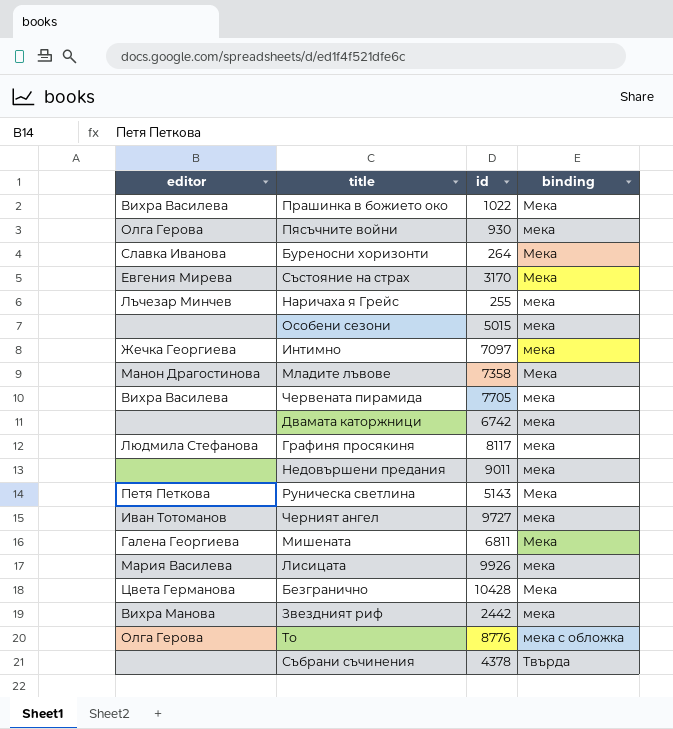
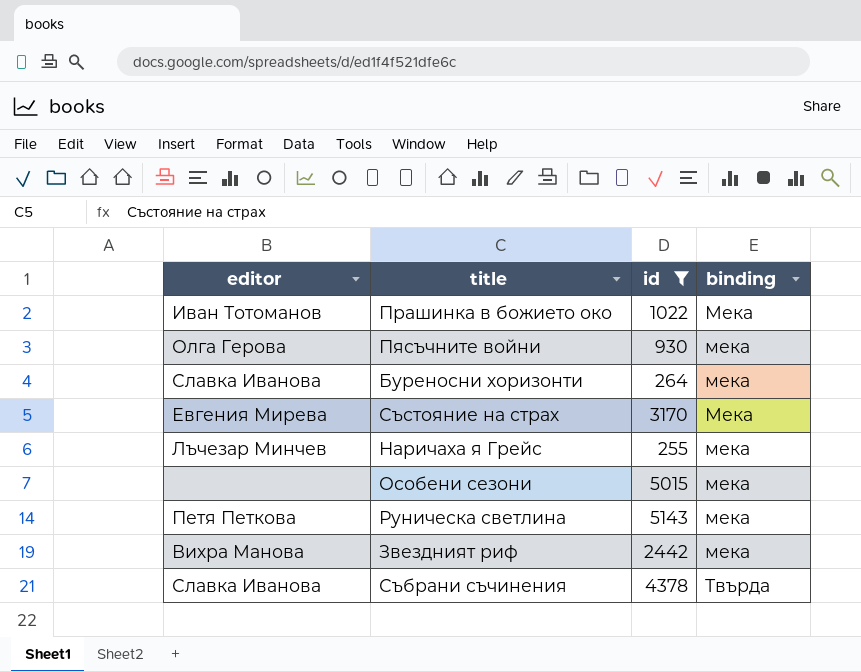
filter: none -> id <= 5143
Прашинка в божието око | editor: Вихра Василева -> Иван Тотоманов
Буреносни хоризонти | binding: Мека -> мека
Руническа светлина | binding: Мека -> мека
Събрани съчинения | editor: none -> Славка Иванова

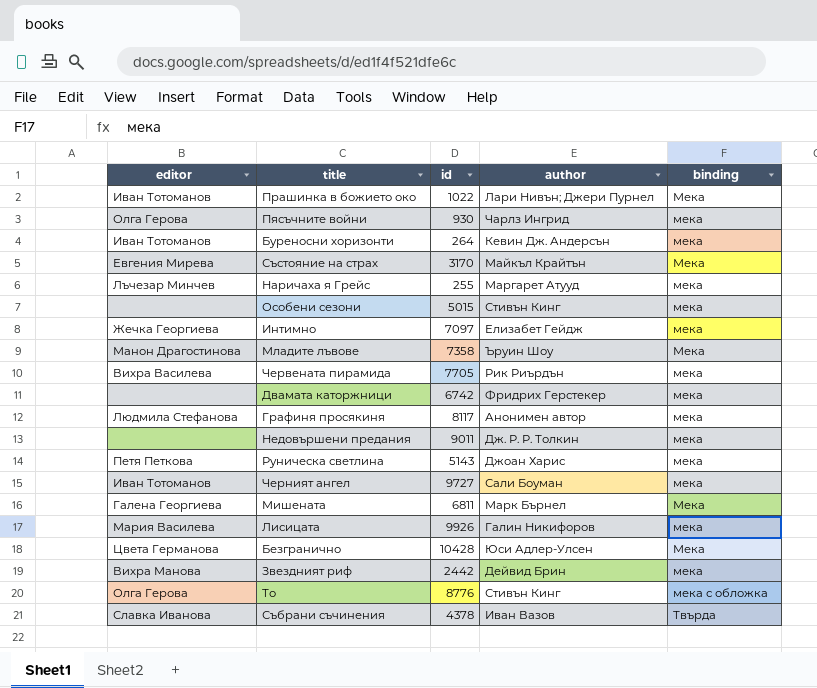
filter: id <= 5143 -> none
column author | position: none -> 4
Буреносни хоризонти | editor: Славка Иванова -> Иван Тотоманов

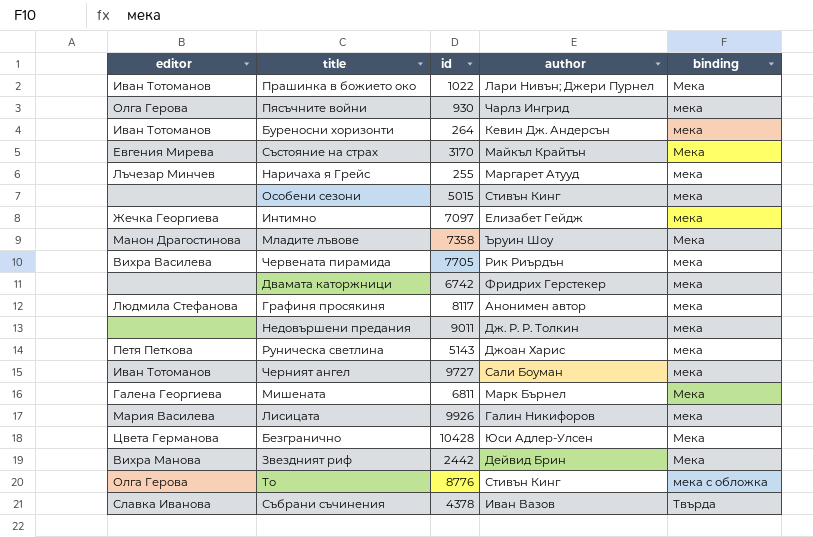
Звездният риф | binding: мека -> Мека

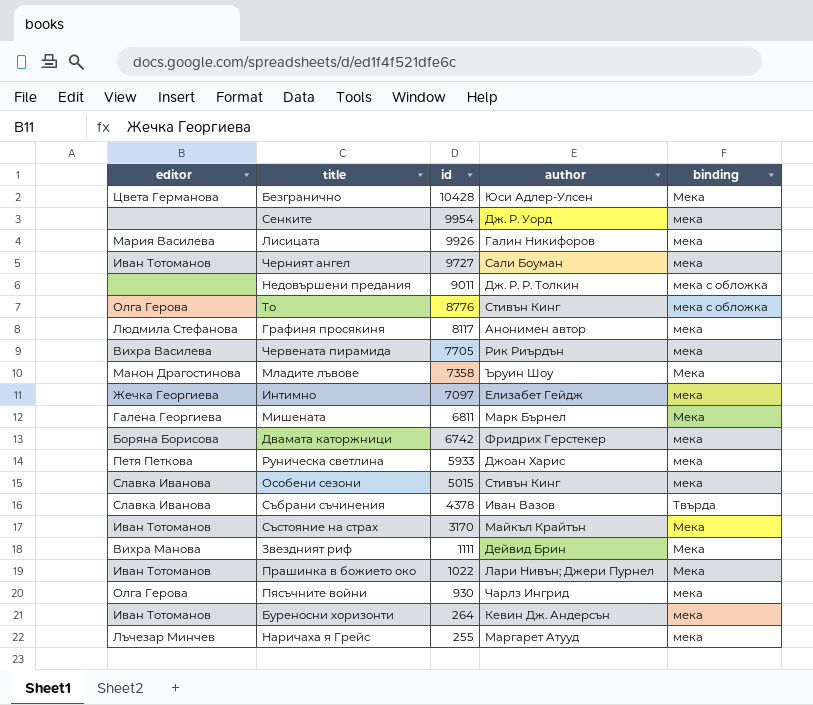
row order: binding ascending -> id descending
row Сенките: none -> none | 9954 | Дж. Р. Уорд | мека
Недовършени предания | binding: мека -> мека с обложка
Двамата каторжници | editor: none -> Боряна Борисова
Руническа светлина | id: 5143 -> 5933
Особени сезони | editor: none -> Славка Иванова
Състояние на страх | editor: Евгения Мирева -> Иван Тотоманов
Звездният риф | id: 2442 -> 1111

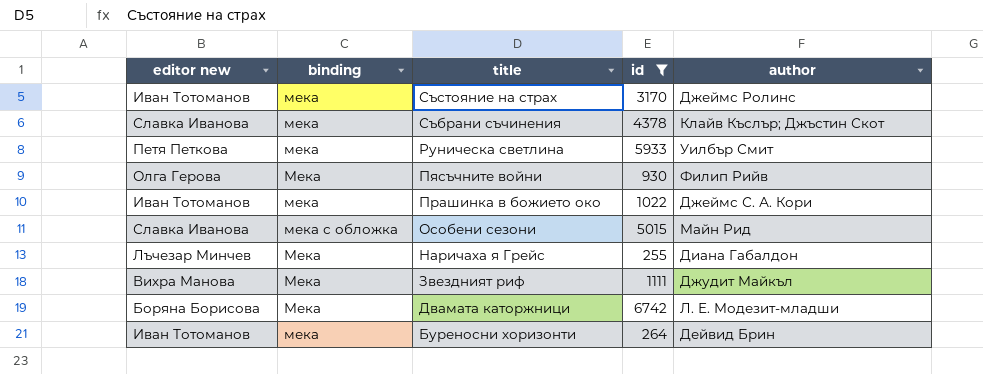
filter: none -> id <= 6742
row order: id descending -> title descending
column name: editor -> editor new
column binding | position: 5 -> 2
Състояние на страх | binding: Мека -> мека
Състояние на страх | author: Майкъл Крайтън -> Джеймс Ролинс
Събрани съчинения | binding: Твърда -> мека
Събрани съчинения | author: Иван Вазов -> Клайв Къслър; Джъстин Скот
Руническа светлина | author: Джоан Харис -> Уилбър Смит
Пясъчните войни | binding: мека -> Мека
Пясъчните войни | author: Чарлз Ингрид -> Филип Рийв
Прашинка в божието око | binding: Мека -> мека
Прашинка в божието око | author: Лари Нивън; Джери Пурнел -> Джеймс С. А. Кори
Особени сезони | binding: мека -> мека с обложка
Особени сезони | author: Стивън Кинг -> Майн Рид
Наричаха я Грейс | binding: мека -> Мека
Наричаха я Грейс | author: Маргарет Атууд -> Диана Габалдон
Звездният риф | author: Дейвид Брин -> Джудит Майкъл
Двамата каторжници | binding: мека -> Мека
Двамата каторжници | author: Фридрих Герстекер -> Л. Е. Модезит-младши
Буреносни хоризонти | author: Кевин Дж. Андерсън -> Дейвид Брин

